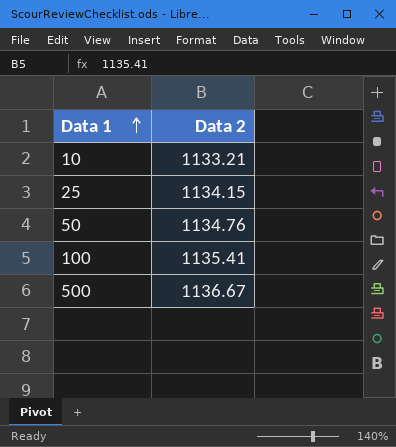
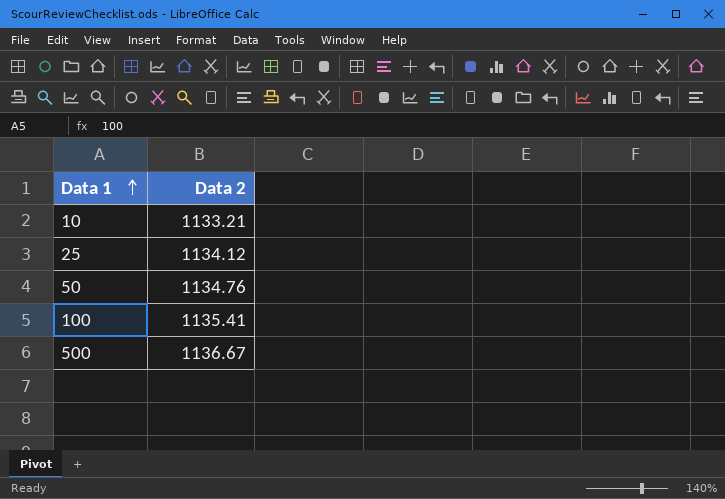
25 | Data 2: 1134.15 -> 1134.12

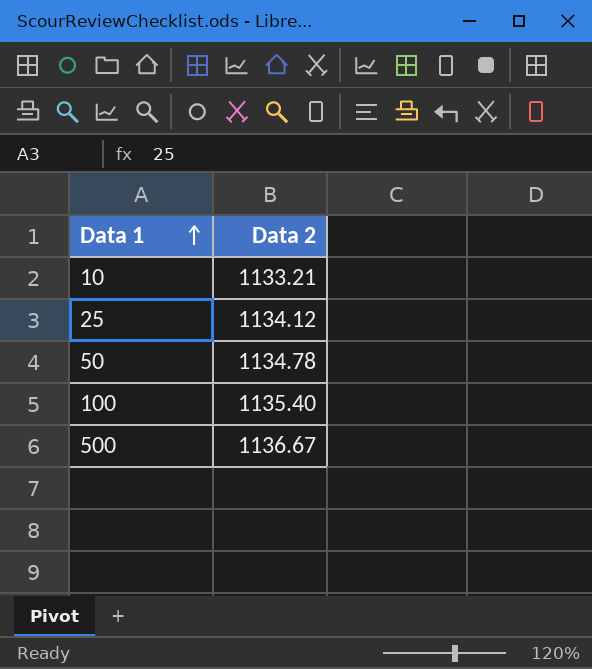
50 | Data 2: 1134.76 -> 1134.78
100 | Data 2: 1135.41 -> 1135.40

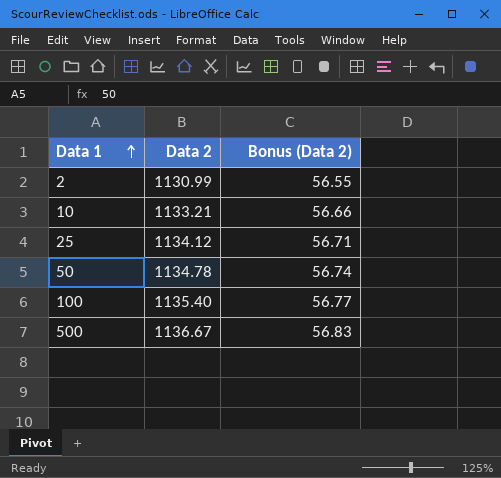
column Bonus (Data 2) | formula: none -> [Data 2] * 0.05
row 2: none -> 1130.99 | 56.55

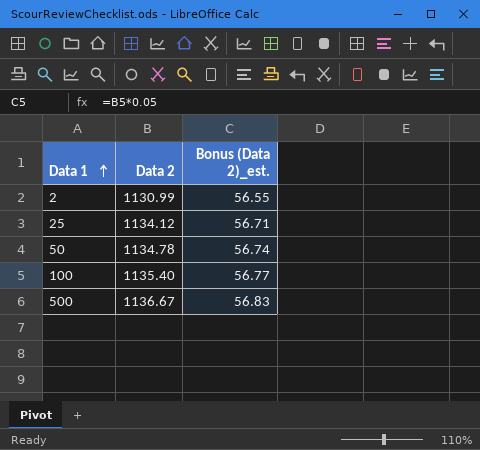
column name: Bonus (Data 2) -> Bonus (Data 2)_est.
row 10: 1133.21 | 56.66 -> none

